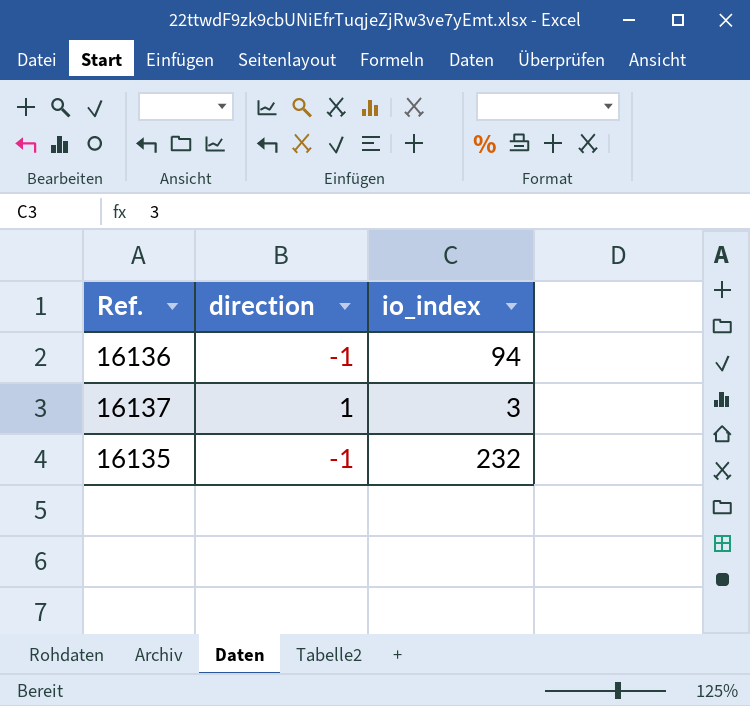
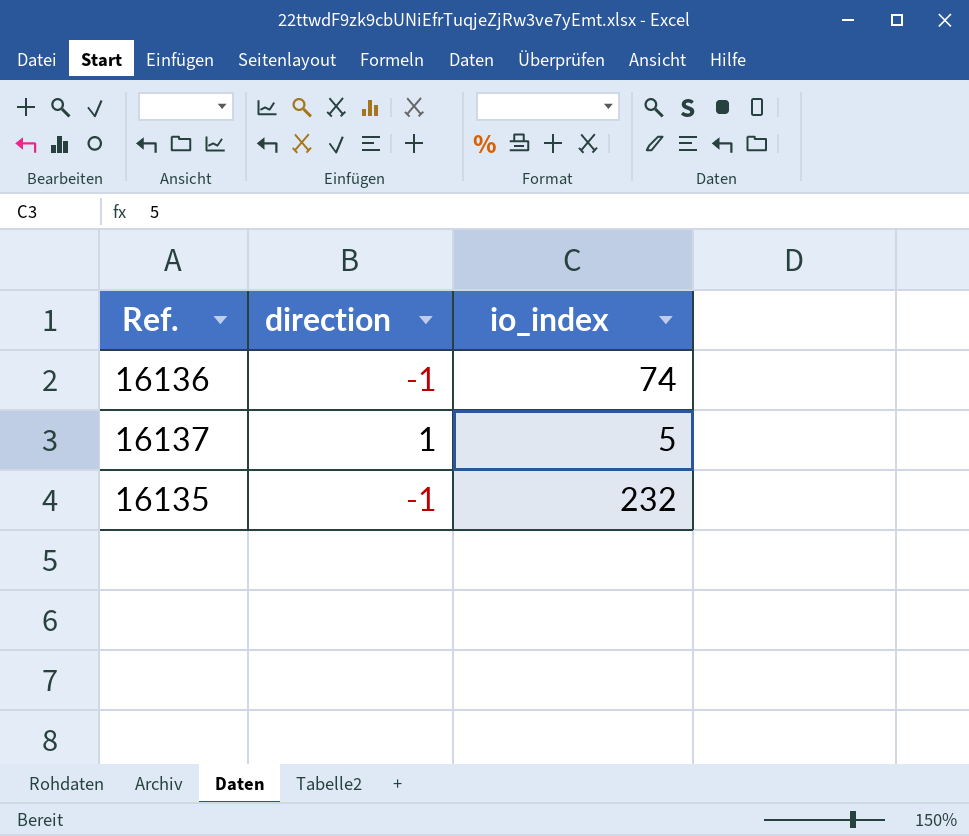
16136 | io_index: 94 -> 74
16137 | io_index: 3 -> 5

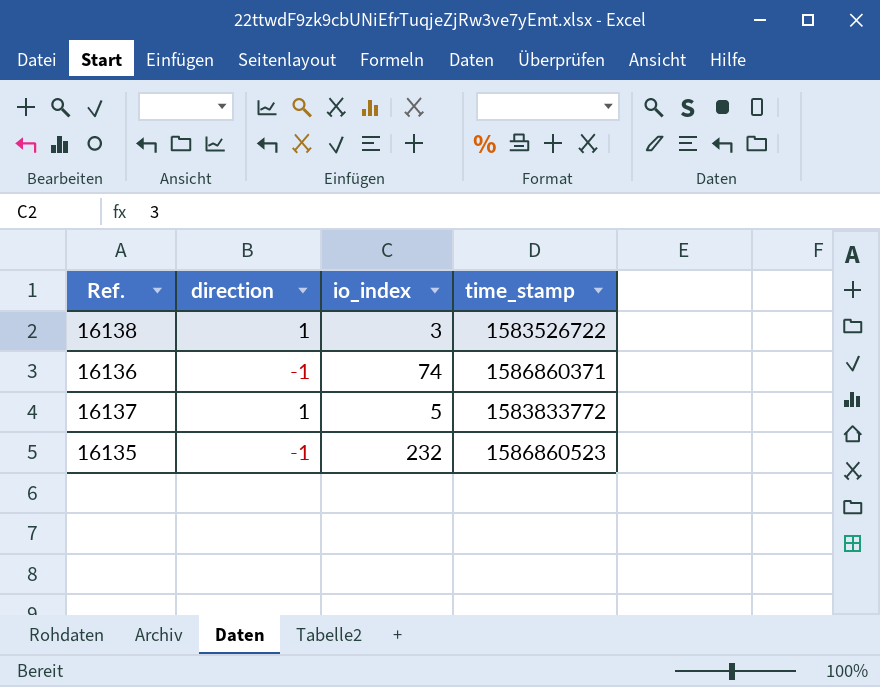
column time_stamp | position: none -> 4
row 16138: none -> 1 | 3 | 1583526722

